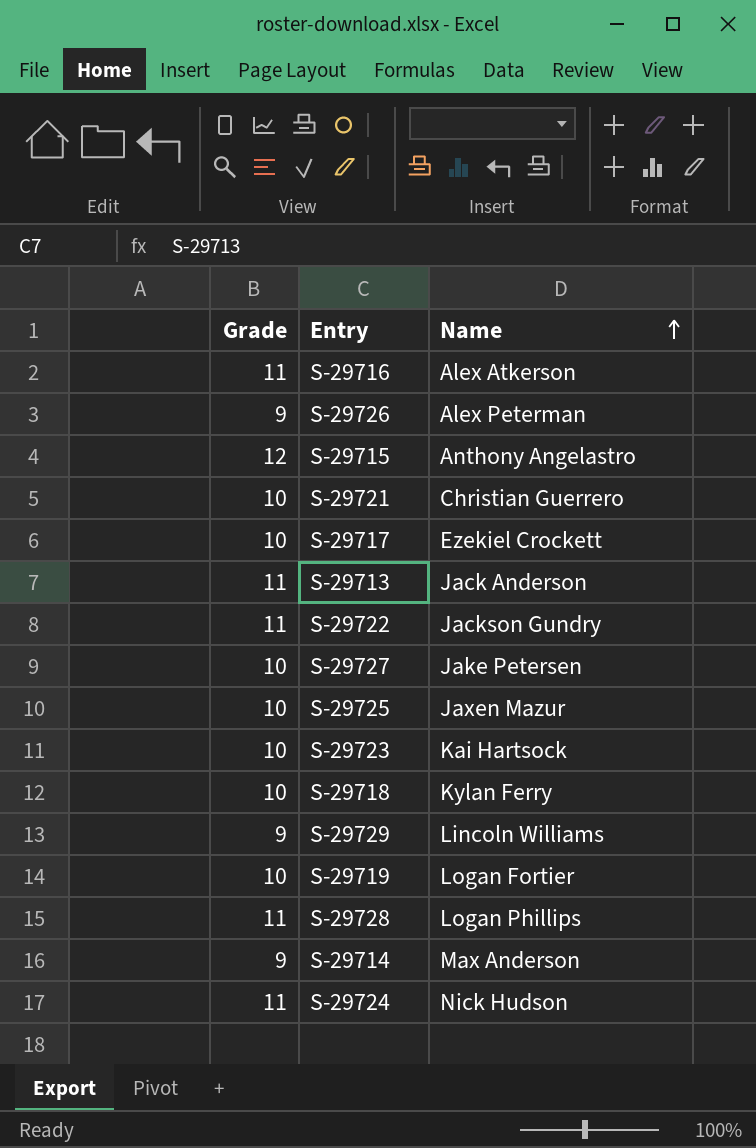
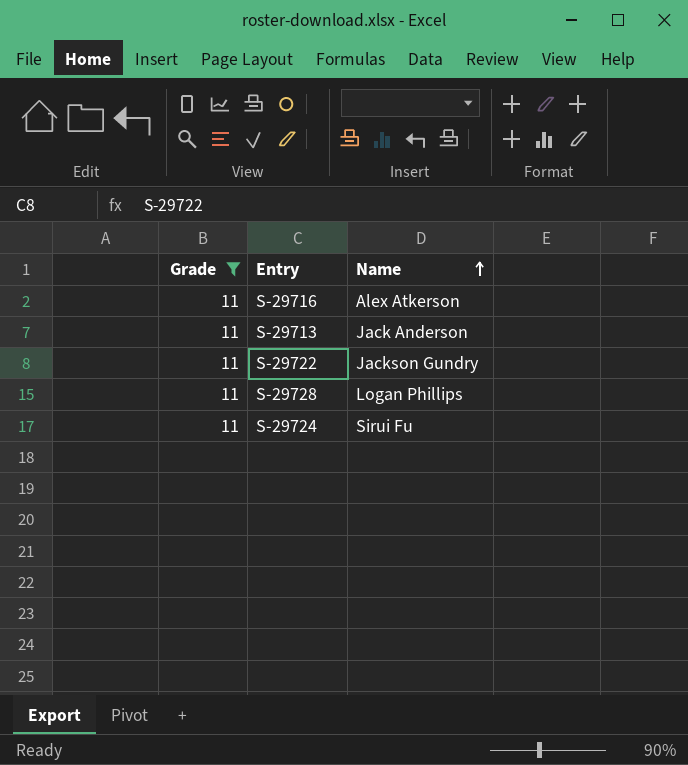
filter: none -> Grade = 11
S-29724 | Name: Nick Hudson -> Sirui Fu

